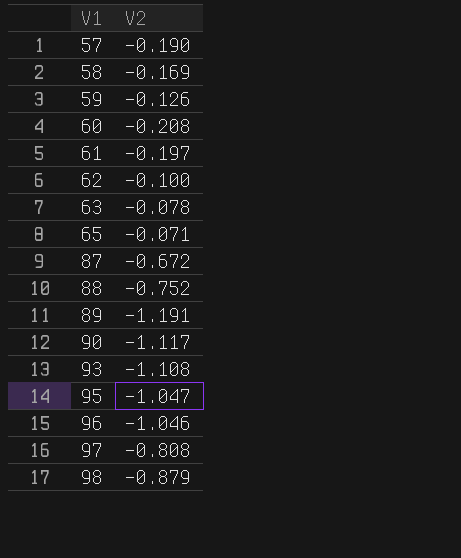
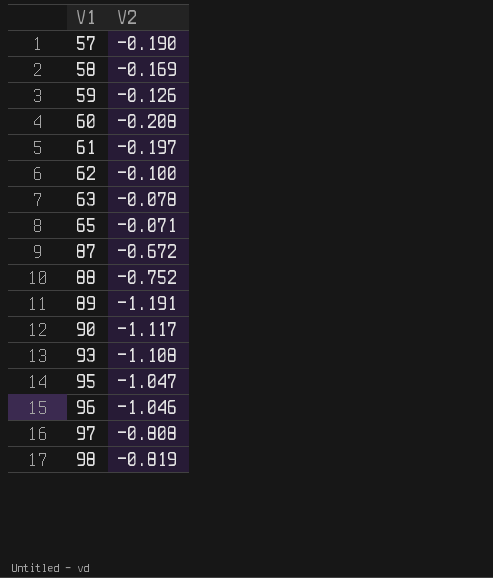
98 | V2: -0.879 -> -0.819

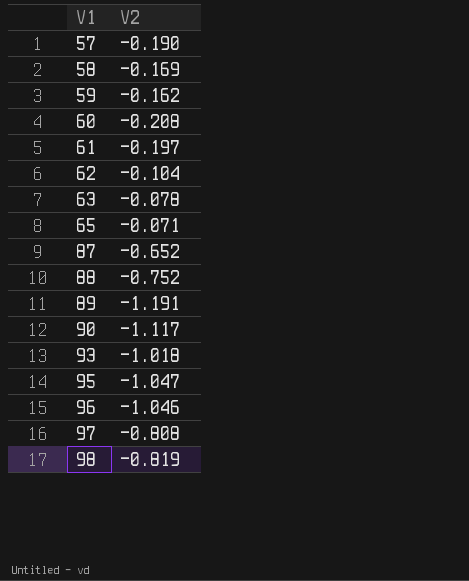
59 | V2: -0.126 -> -0.162
62 | V2: -0.100 -> -0.104
87 | V2: -0.672 -> -0.652
93 | V2: -1.108 -> -1.018

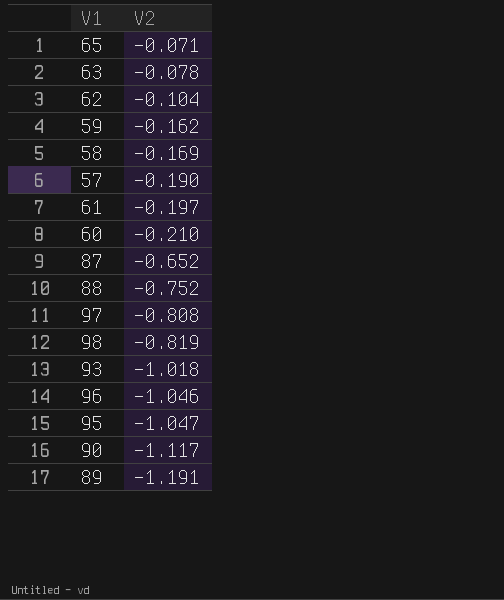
row order: V1 ascending -> V2 descending
60 | V2: -0.208 -> -0.210

